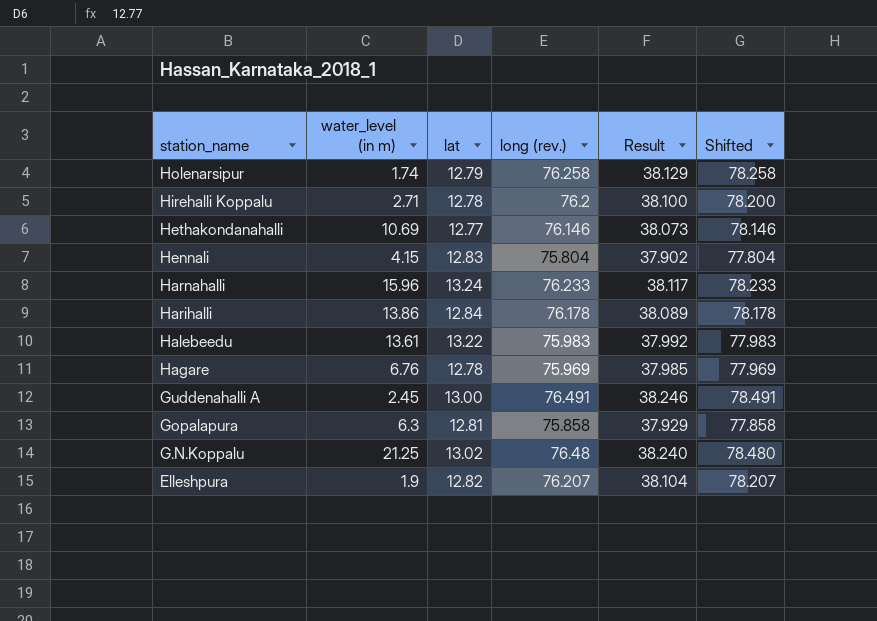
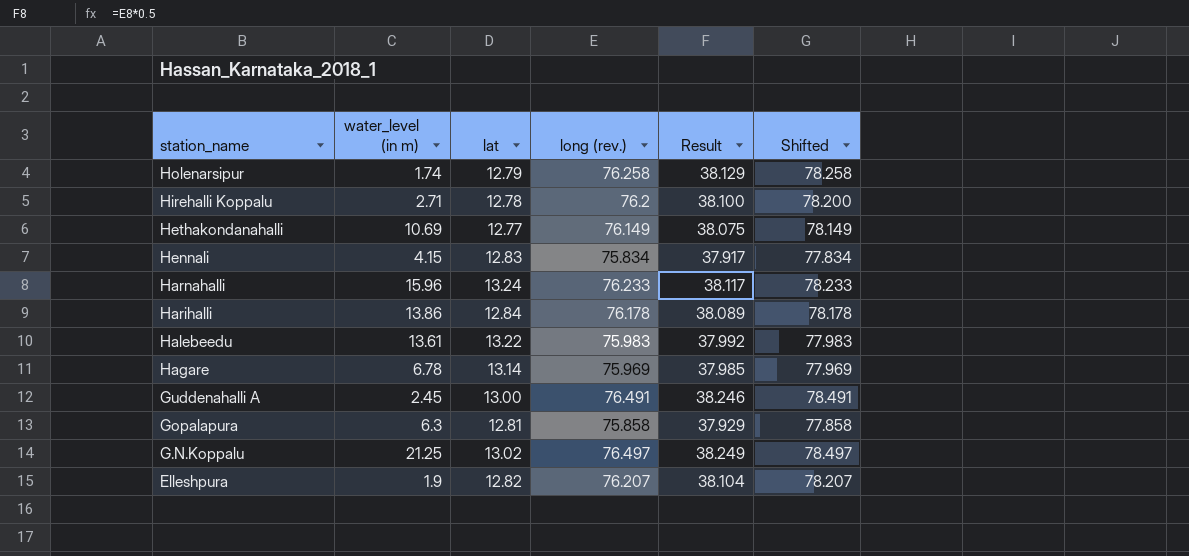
Hethakondanahalli | long (rev.): 76.146 -> 76.149
Hethakondanahalli | Result: 38.073 -> 38.075
Hethakondanahalli | Shifted: 78.146 -> 78.149
Hennali | long (rev.): 75.804 -> 75.834
Hennali | Result: 37.902 -> 37.917
Hennali | Shifted: 77.804 -> 77.834
Hagare | water_level (in m): 6.76 -> 6.78
Hagare | lat: 12.78 -> 13.14
G.N.Koppalu | long (rev.): 76.48 -> 76.497
G.N.Koppalu | Result: 38.240 -> 38.249
G.N.Koppalu | Shifted: 78.480 -> 78.497

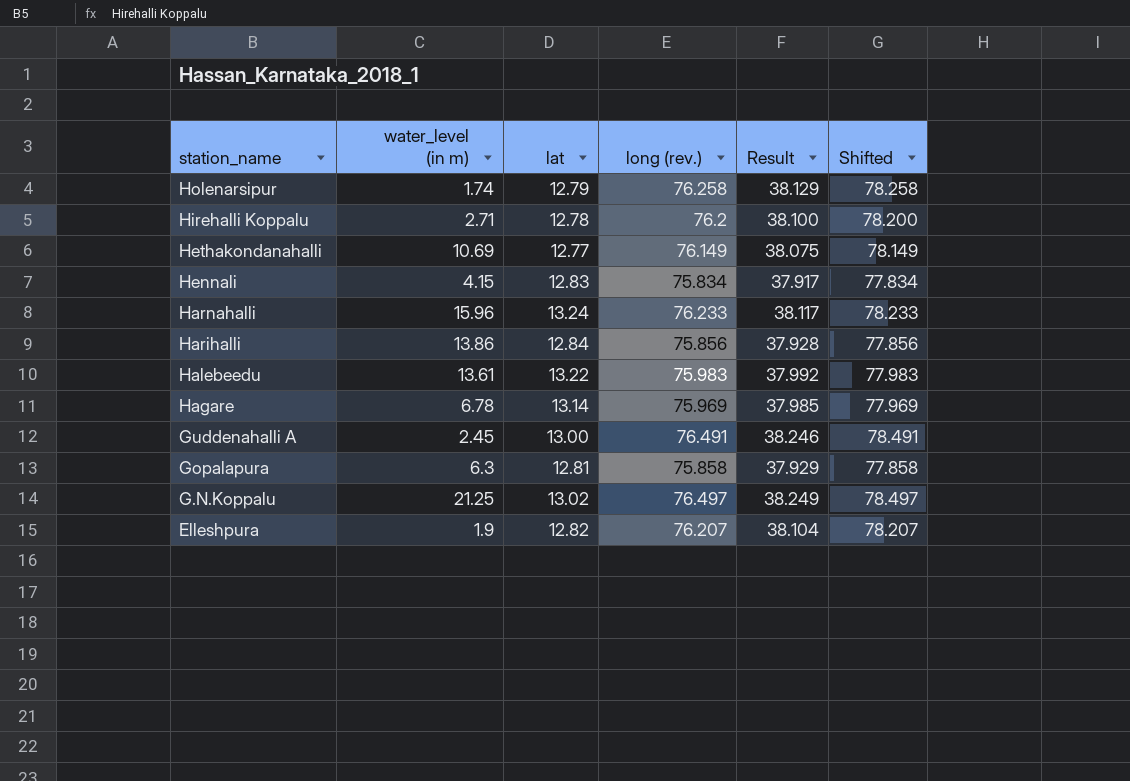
Harihalli | long (rev.): 76.178 -> 75.856
Harihalli | Result: 38.089 -> 37.928
Harihalli | Shifted: 78.178 -> 77.856

